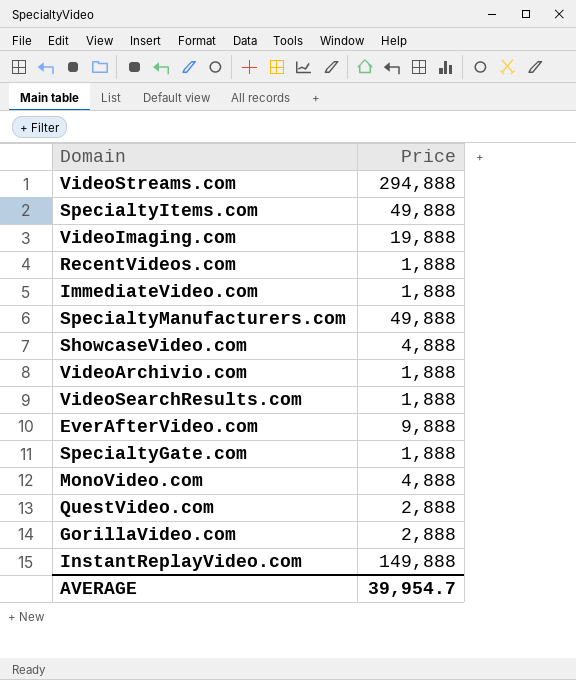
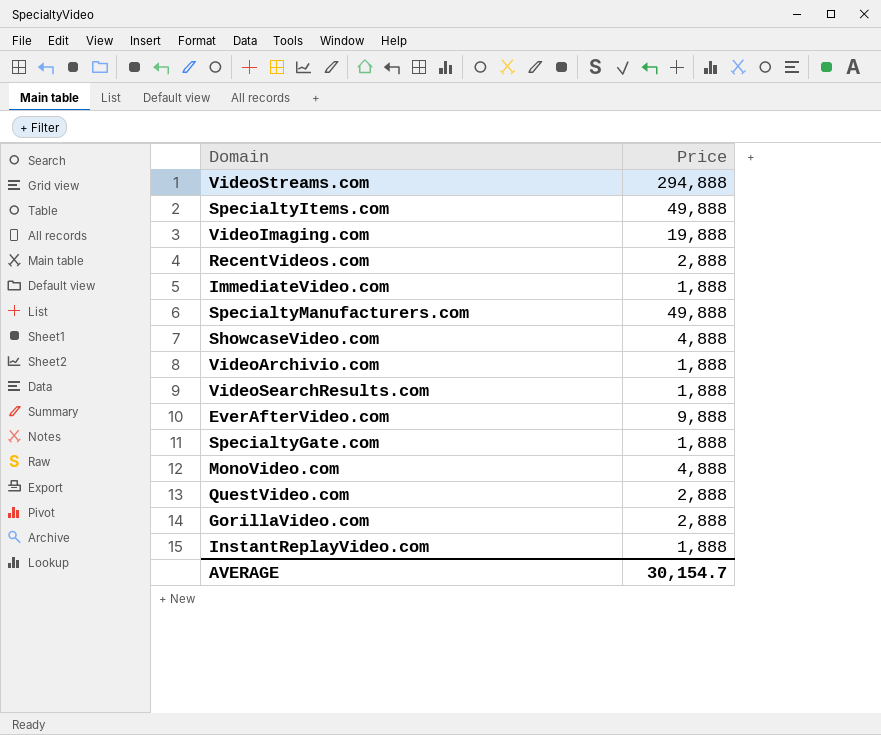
RecentVideos.com | Price: 1,888 -> 2,888
InstantReplayVideo.com | Price: 149,888 -> 1,888
AVERAGE | Price: 39,954.7 -> 30,154.7

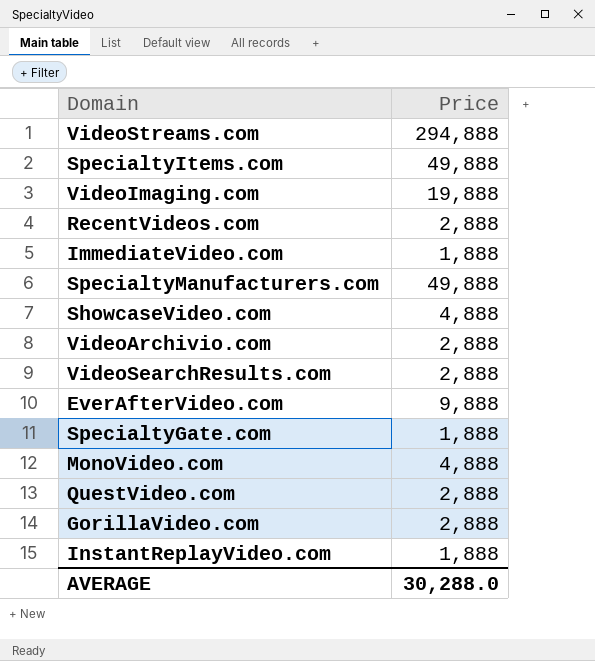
VideoArchivio.com | Price: 1,888 -> 2,888
VideoSearchResults.com | Price: 1,888 -> 2,888
AVERAGE | Price: 30,154.7 -> 30,288.0

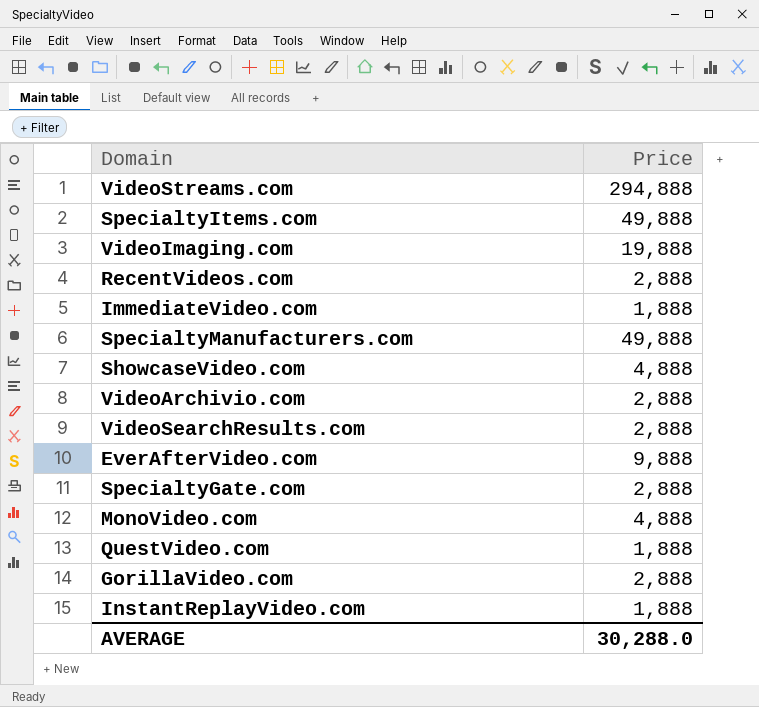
SpecialtyGate.com | Price: 1,888 -> 2,888
QuestVideo.com | Price: 2,888 -> 1,888

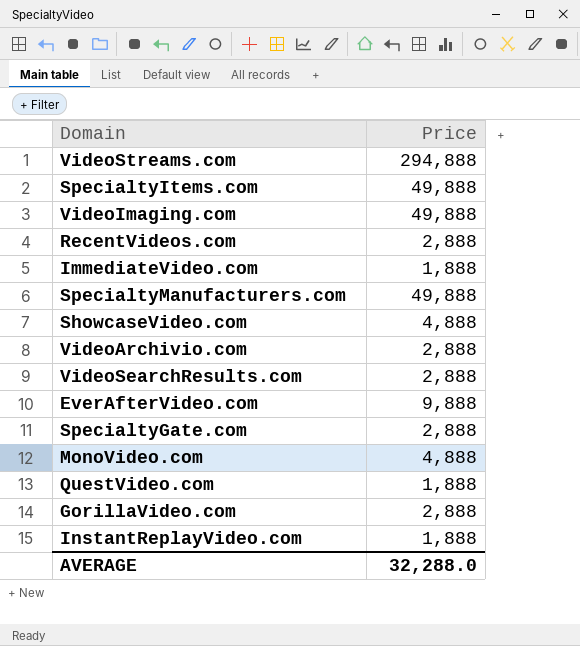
VideoImaging.com | Price: 19,888 -> 49,888
AVERAGE | Price: 30,288.0 -> 32,288.0

